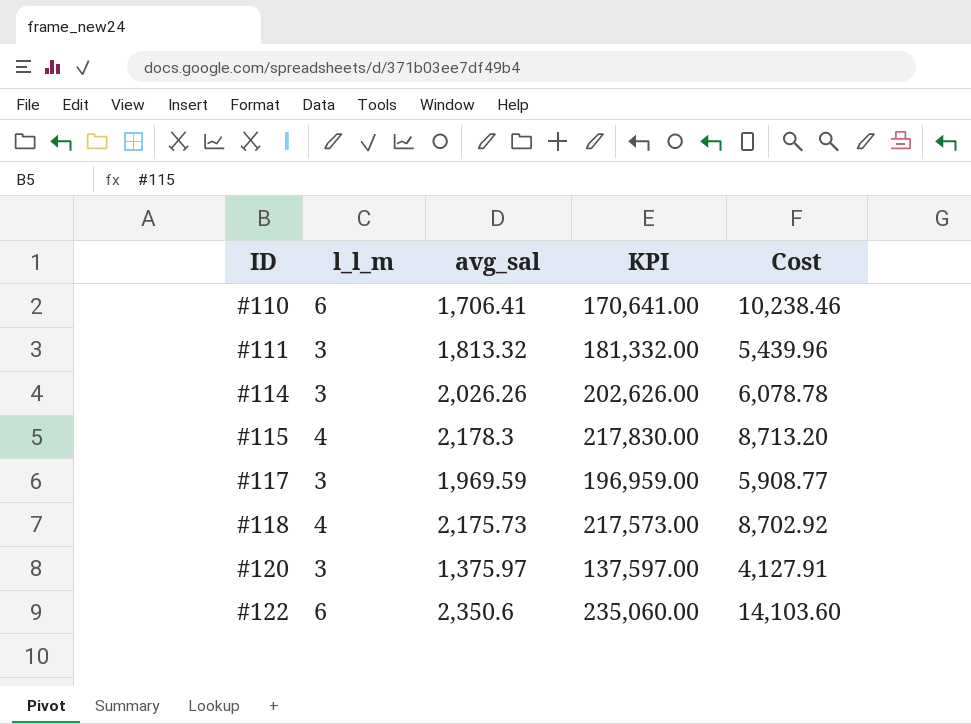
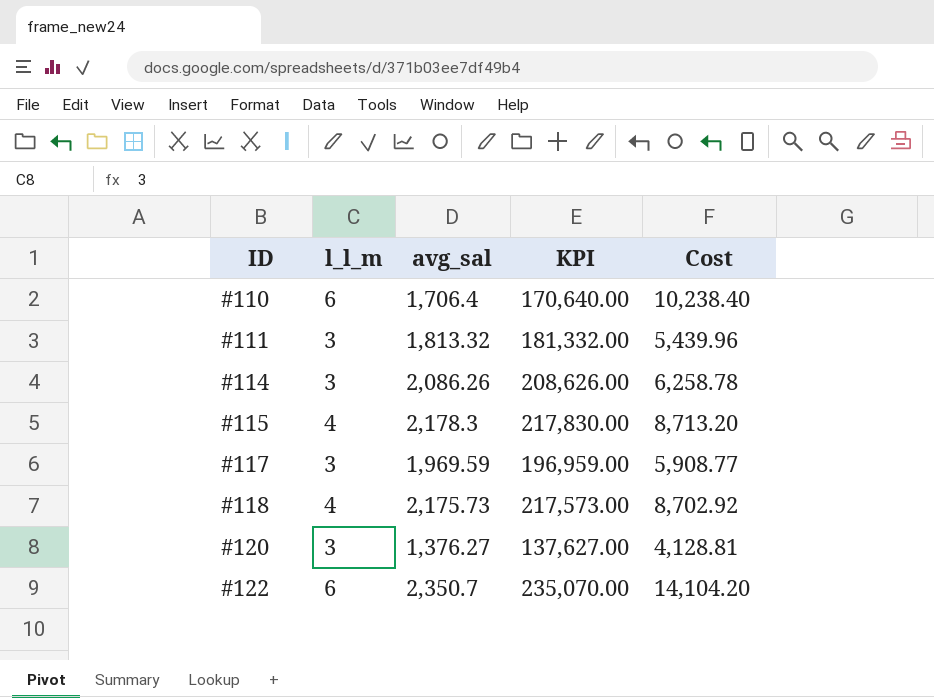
#110 | avg_sal: 1,706.41 -> 1,706.4
#110 | KPI: 170,641.00 -> 170,640.00
#110 | Cost: 10,238.46 -> 10,238.40
#114 | avg_sal: 2,026.26 -> 2,086.26
#114 | KPI: 202,626.00 -> 208,626.00
#114 | Cost: 6,078.78 -> 6,258.78
#120 | avg_sal: 1,375.97 -> 1,376.27
#120 | KPI: 137,597.00 -> 137,627.00
#120 | Cost: 4,127.91 -> 4,128.81
#122 | avg_sal: 2,350.6 -> 2,350.7
#122 | KPI: 235,060.00 -> 235,070.00
#122 | Cost: 14,103.60 -> 14,104.20

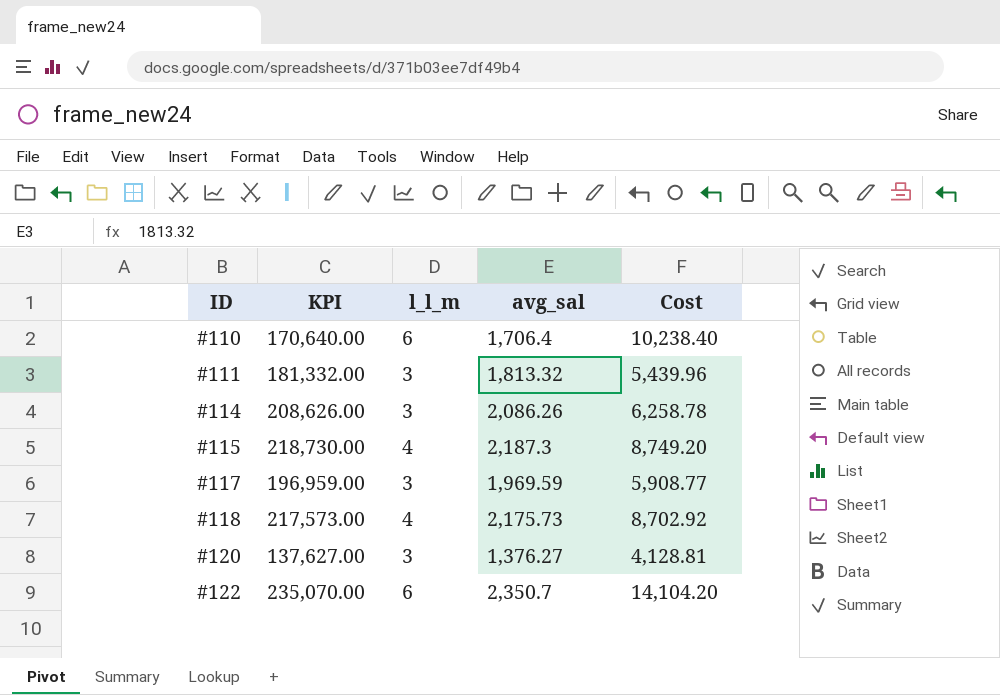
column KPI | position: 4 -> 2
#115 | KPI: 217,830.00 -> 218,730.00
#115 | avg_sal: 2,178.3 -> 2,187.3
#115 | Cost: 8,713.20 -> 8,749.20

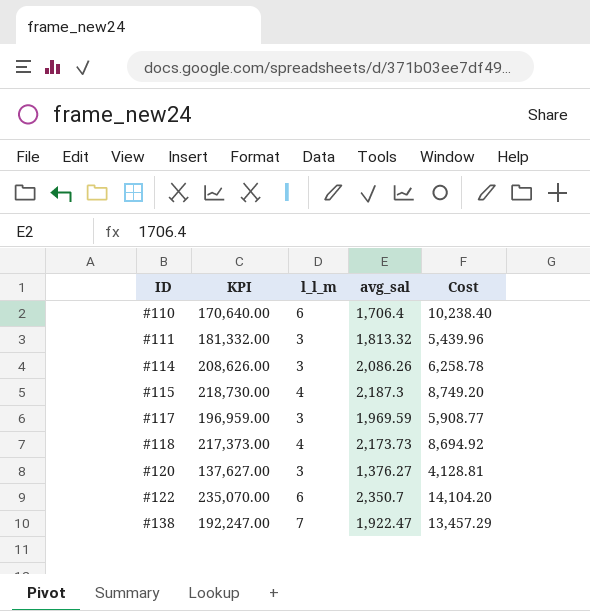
#118 | KPI: 217,573.00 -> 217,373.00
#118 | avg_sal: 2,175.73 -> 2,173.73
#118 | Cost: 8,702.92 -> 8,694.92
row #138: none -> 192,247.00 | 7 | 1,922.47 | 13,457.29

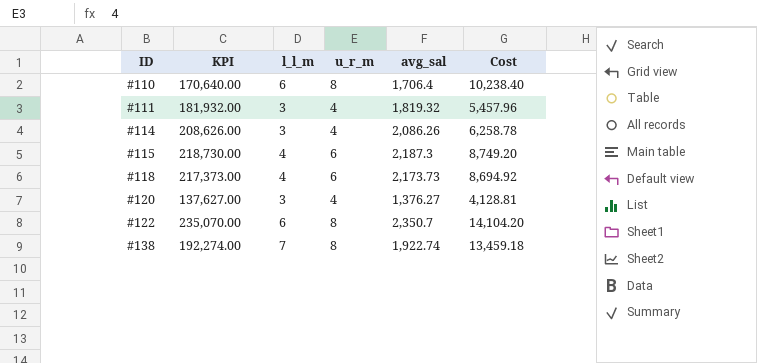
column u_r_m | position: none -> 4
row #117: 196,959.00 | 3 | 1,969.59 | 5,908.77 -> none
#111 | KPI: 181,332.00 -> 181,932.00
#111 | avg_sal: 1,813.32 -> 1,819.32
#111 | Cost: 5,439.96 -> 5,457.96
#138 | KPI: 192,247.00 -> 192,274.00
#138 | avg_sal: 1,922.47 -> 1,922.74
#138 | Cost: 13,457.29 -> 13,459.18

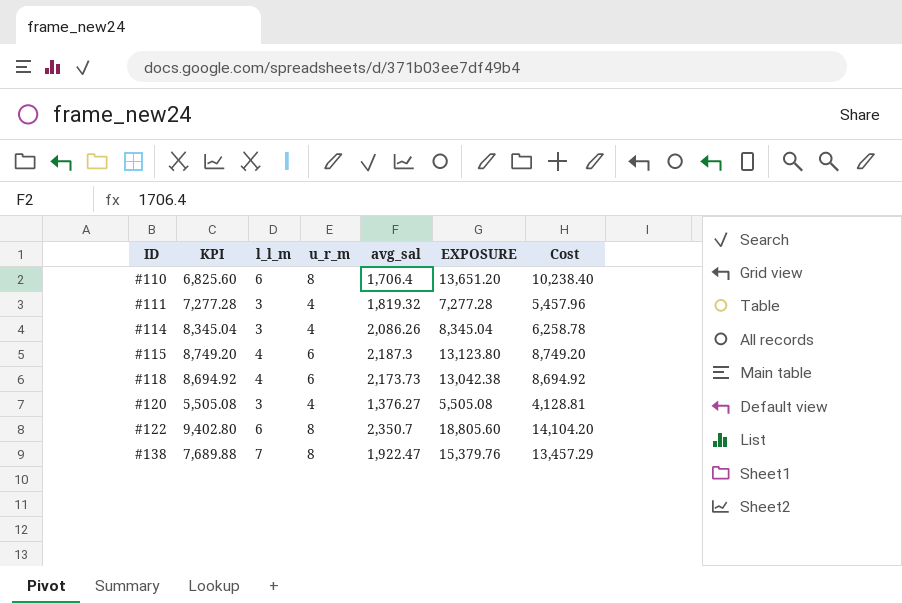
column KPI | formula: [avg_sal] * 100 -> [avg_sal] * 4
column EXPOSURE | formula: none -> [u_r_m] * [avg_sal]
#138 | avg_sal: 1,922.74 -> 1,922.47
#138 | Cost: 13,459.18 -> 13,457.29

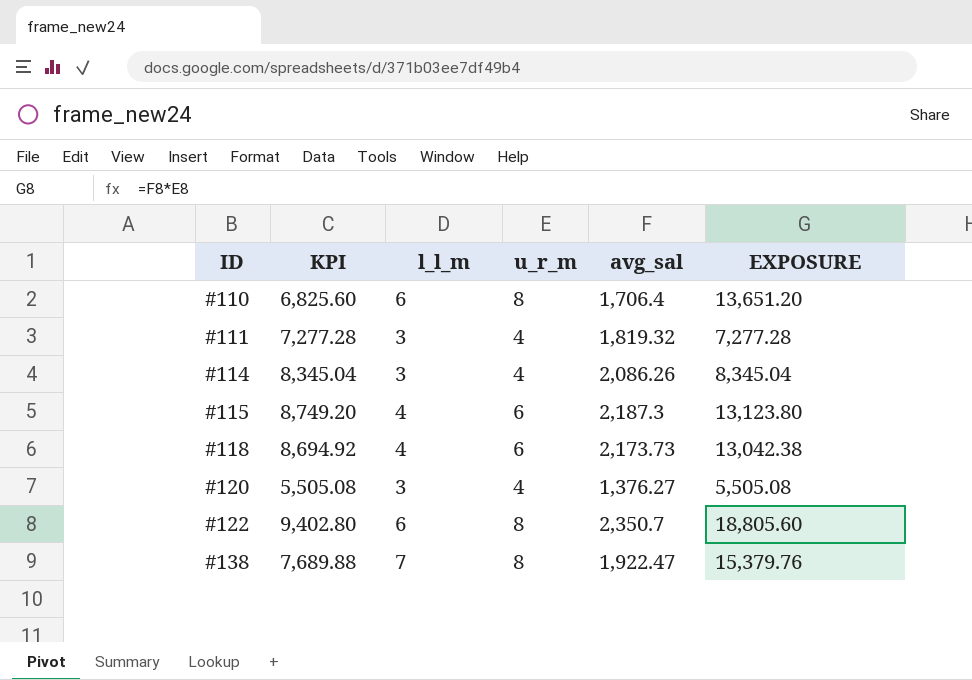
column Cost | formula: [l_l_m] * [avg_sal] -> none

